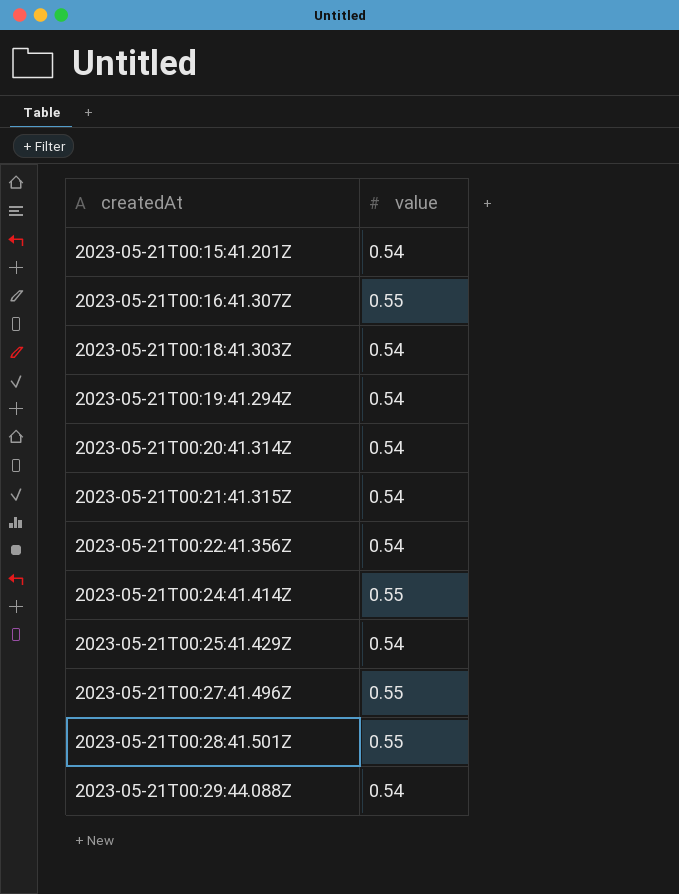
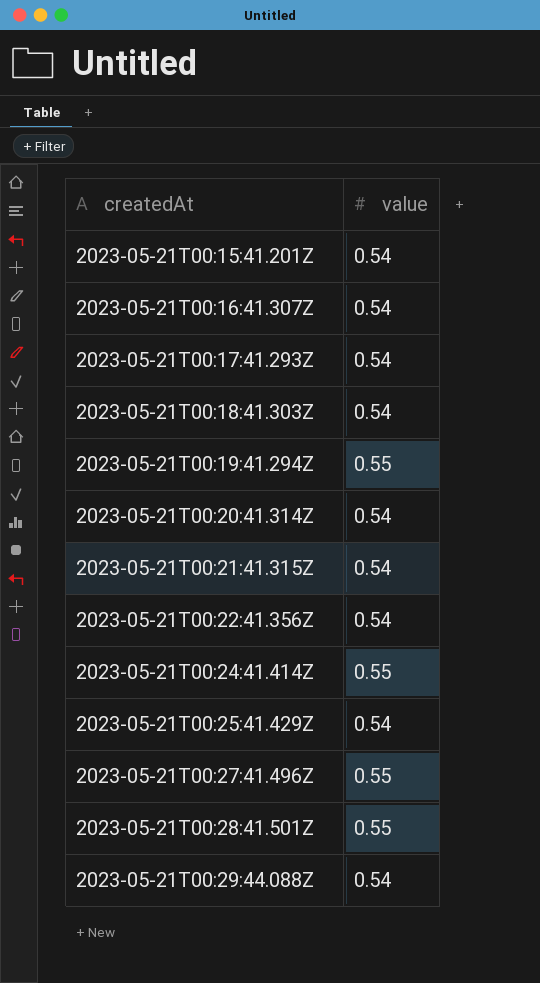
2023-05-21T00:16:41.307Z | value: 0.55 -> 0.54
row 2023-05-21T00:17:41.293Z: none -> 0.54
2023-05-21T00:19:41.294Z | value: 0.54 -> 0.55

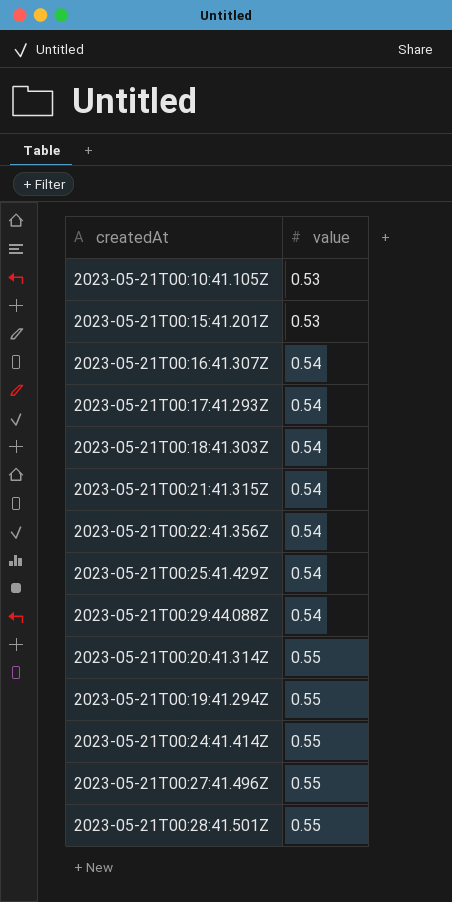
row order: createdAt ascending -> value ascending
row 2023-05-21T00:10:41.105Z: none -> 0.53
2023-05-21T00:15:41.201Z | value: 0.54 -> 0.53
2023-05-21T00:20:41.314Z | value: 0.54 -> 0.55

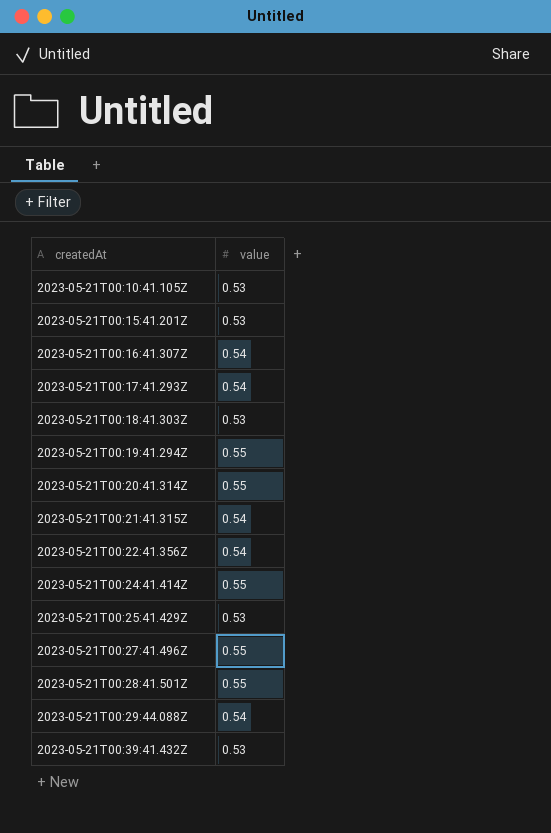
row order: value ascending -> createdAt ascending
2023-05-21T00:18:41.303Z | value: 0.54 -> 0.53
2023-05-21T00:25:41.429Z | value: 0.54 -> 0.53
row 2023-05-21T00:39:41.432Z: none -> 0.53

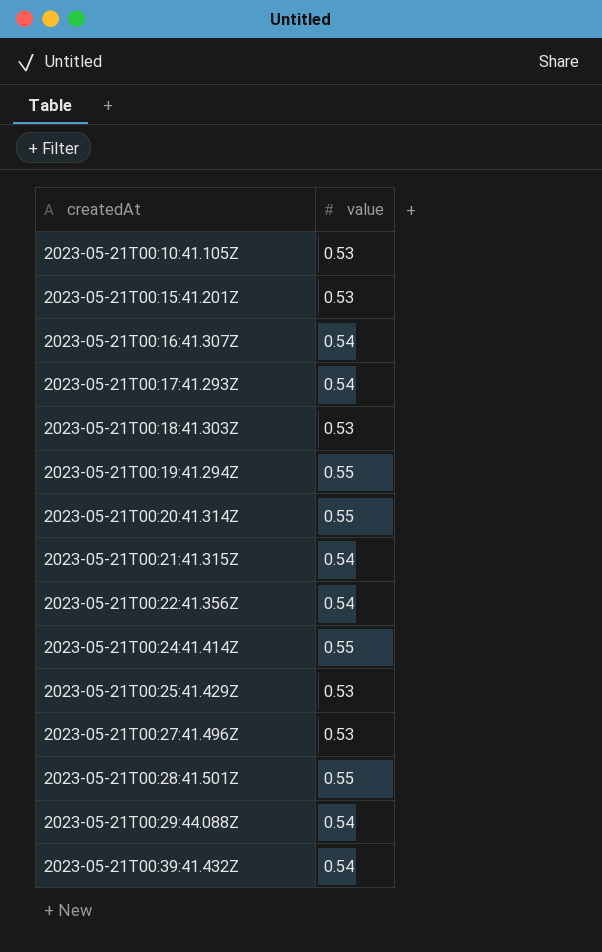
2023-05-21T00:27:41.496Z | value: 0.55 -> 0.53
2023-05-21T00:39:41.432Z | value: 0.53 -> 0.54

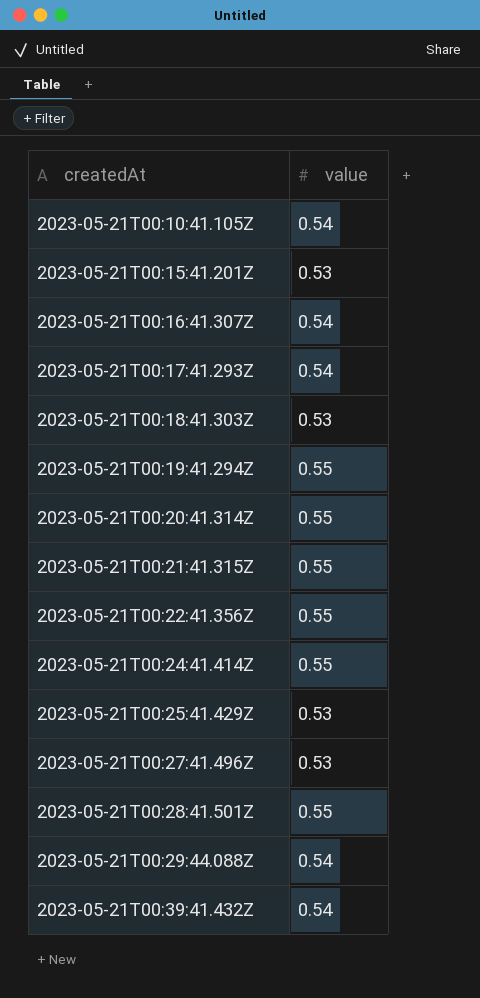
2023-05-21T00:10:41.105Z | value: 0.53 -> 0.54
2023-05-21T00:21:41.315Z | value: 0.54 -> 0.55
2023-05-21T00:22:41.356Z | value: 0.54 -> 0.55

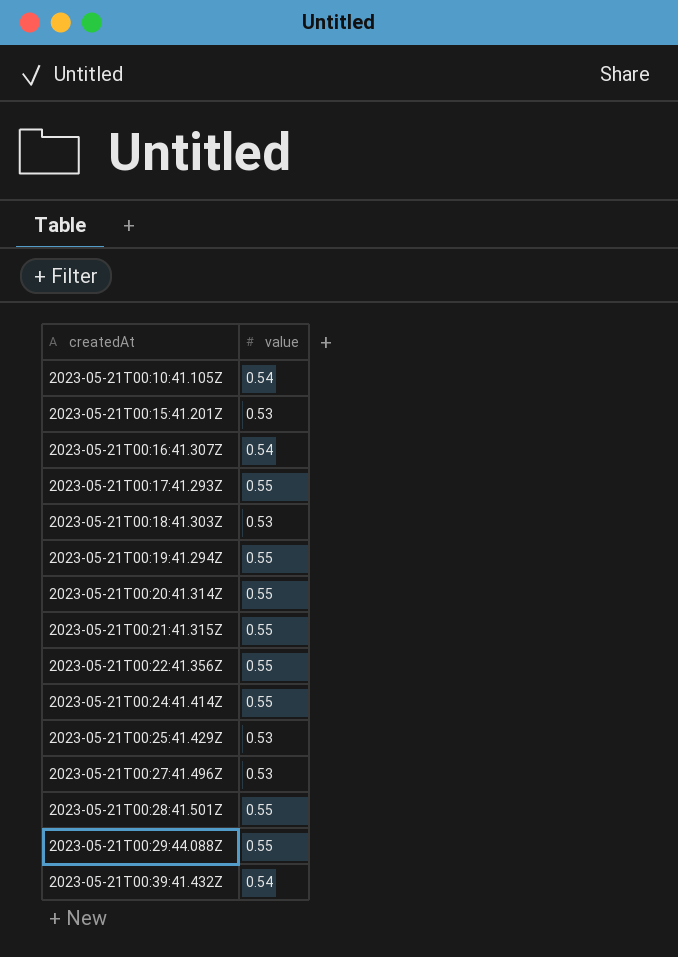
2023-05-21T00:17:41.293Z | value: 0.54 -> 0.55
2023-05-21T00:29:44.088Z | value: 0.54 -> 0.55

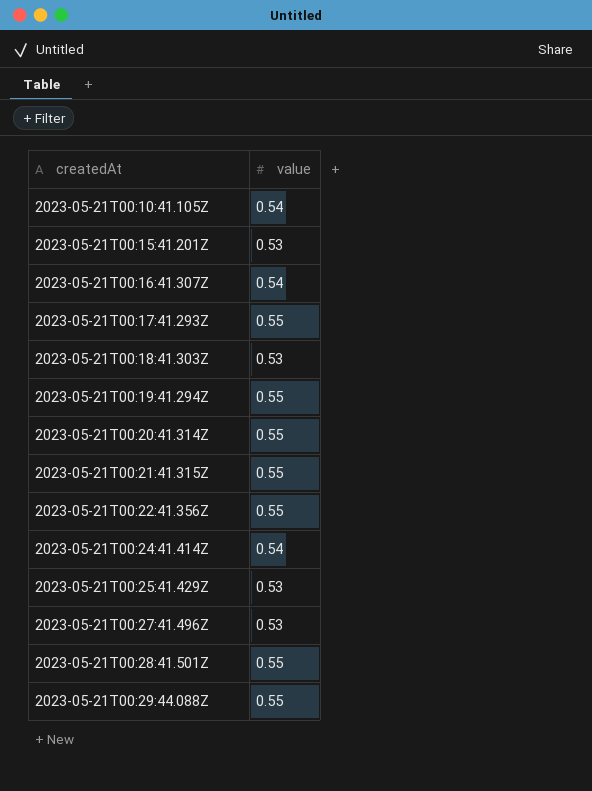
row 2023-05-21T00:39:41.432Z: 0.54 -> none
2023-05-21T00:24:41.414Z | value: 0.55 -> 0.54

